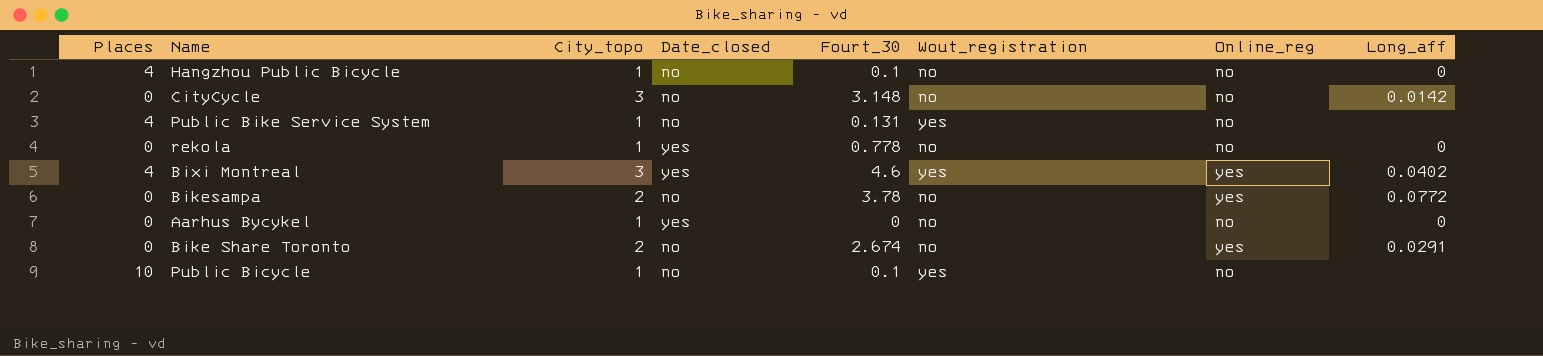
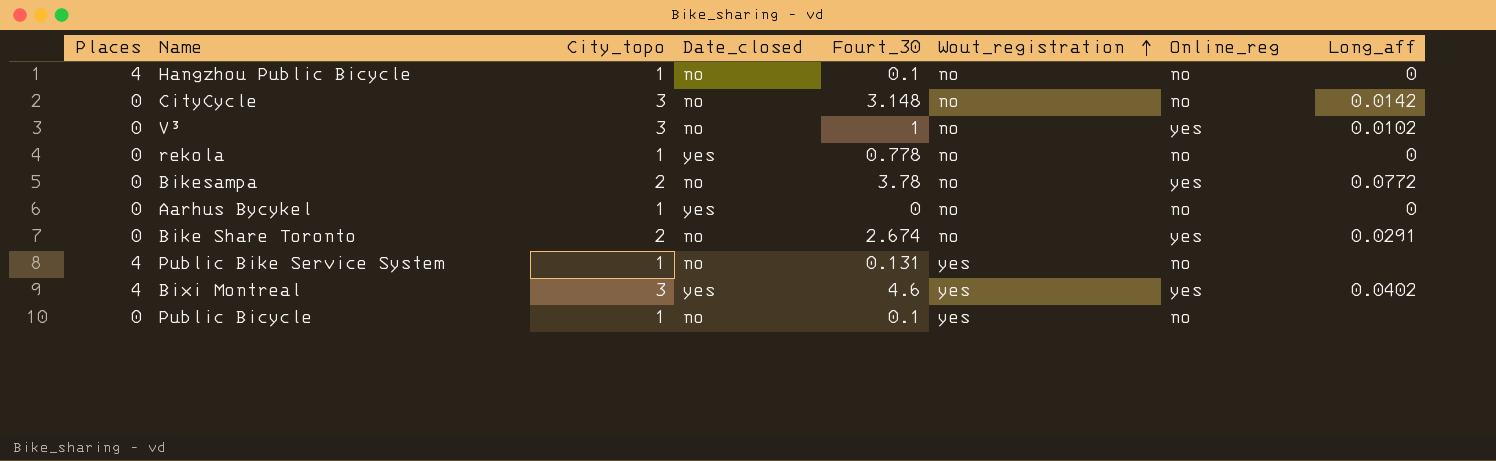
row order: none -> Wout_registration ascending
row V³: none -> 0 | 3 | no | 1 | no | yes | 0.0102
Public Bicycle | Places: 10 -> 0

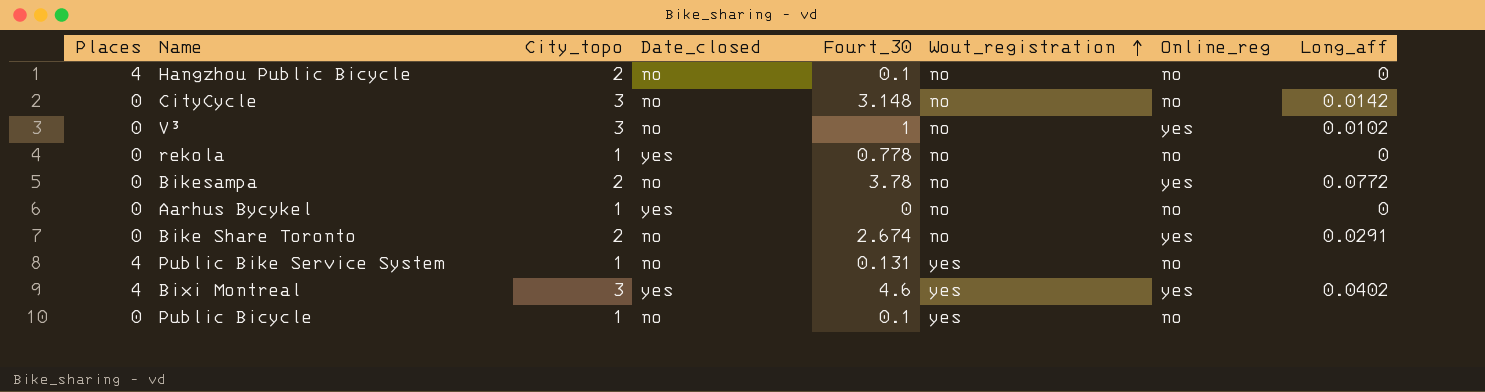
Hangzhou Public Bicycle | City_topo: 1 -> 2

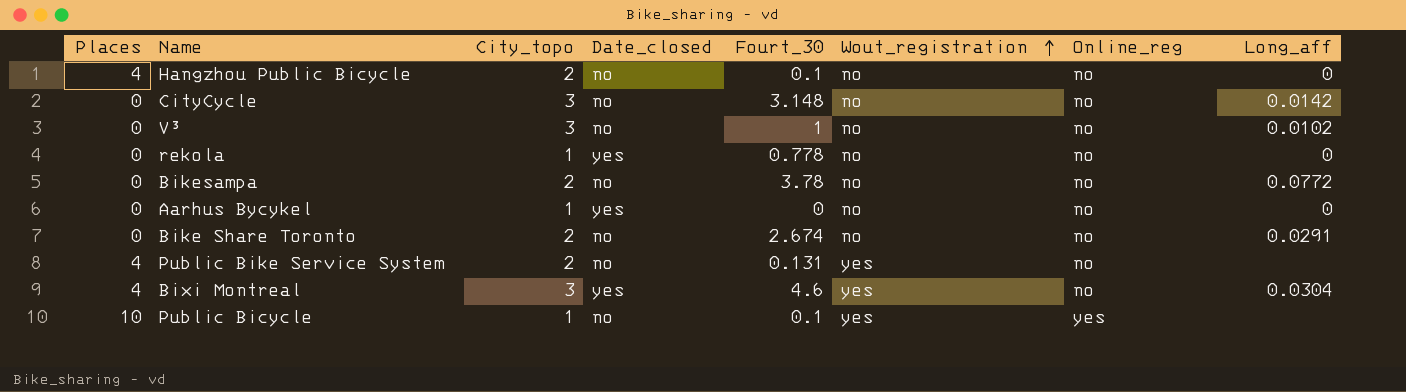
V³ | Online_reg: yes -> no
Bikesampa | Online_reg: yes -> no
Bike Share Toronto | Online_reg: yes -> no
Public Bike Service System | City_topo: 1 -> 2
Bixi Montreal | Online_reg: yes -> no
Bixi Montreal | Long_aff: 0.0402 -> 0.0304
Public Bicycle | Places: 0 -> 10
Public Bicycle | Online_reg: no -> yes

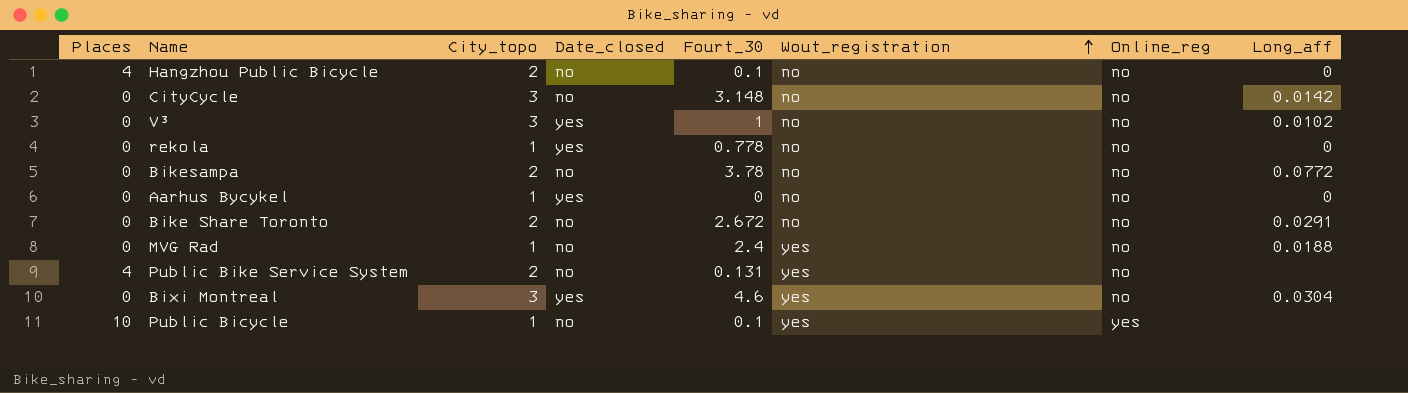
V³ | Date_closed: no -> yes
Bike Share Toronto | Fourt_30: 2.674 -> 2.672
row MVG Rad: none -> 0 | 1 | no | 2.4 | yes | no | 0.0188
Bixi Montreal | Places: 4 -> 0

